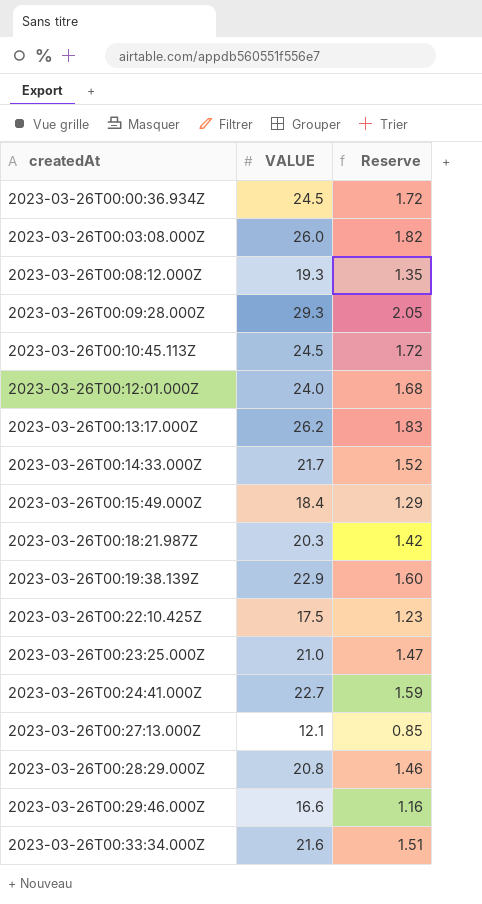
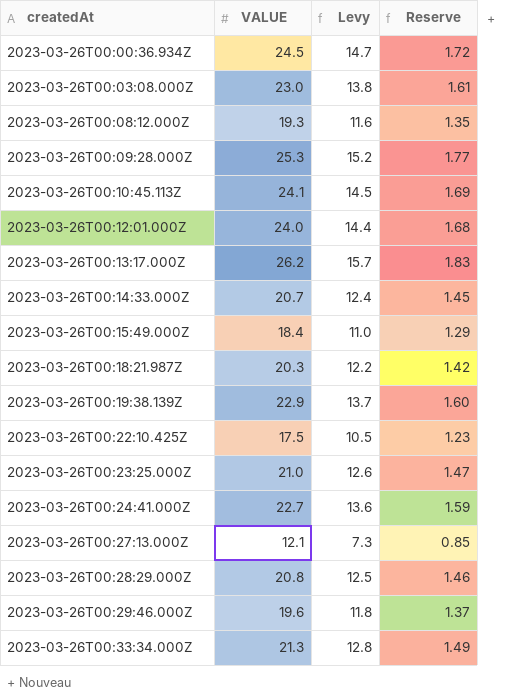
column Levy | formula: none -> [VALUE] * 0.6
2023-03-26T00:03:08.000Z | VALUE: 26.0 -> 23.0
2023-03-26T00:03:08.000Z | Reserve: 1.82 -> 1.61
2023-03-26T00:09:28.000Z | VALUE: 29.3 -> 25.3
2023-03-26T00:09:28.000Z | Reserve: 2.05 -> 1.77
2023-03-26T00:10:45.113Z | VALUE: 24.5 -> 24.1
2023-03-26T00:10:45.113Z | Reserve: 1.72 -> 1.69
2023-03-26T00:14:33.000Z | VALUE: 21.7 -> 20.7
2023-03-26T00:14:33.000Z | Reserve: 1.52 -> 1.45
2023-03-26T00:29:46.000Z | VALUE: 16.6 -> 19.6
2023-03-26T00:29:46.000Z | Reserve: 1.16 -> 1.37
2023-03-26T00:33:34.000Z | VALUE: 21.6 -> 21.3
2023-03-26T00:33:34.000Z | Reserve: 1.51 -> 1.49

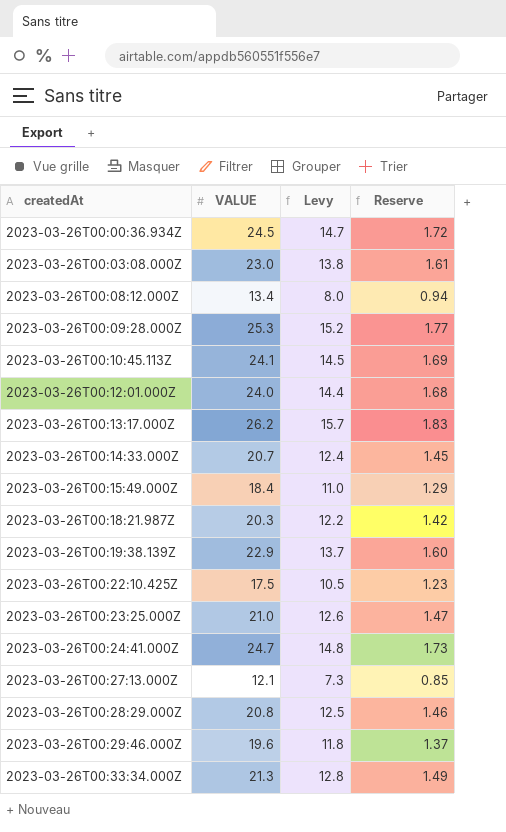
2023-03-26T00:08:12.000Z | VALUE: 19.3 -> 13.4
2023-03-26T00:08:12.000Z | Levy: 11.6 -> 8.0
2023-03-26T00:08:12.000Z | Reserve: 1.35 -> 0.94
2023-03-26T00:24:41.000Z | VALUE: 22.7 -> 24.7
2023-03-26T00:24:41.000Z | Levy: 13.6 -> 14.8
2023-03-26T00:24:41.000Z | Reserve: 1.59 -> 1.73

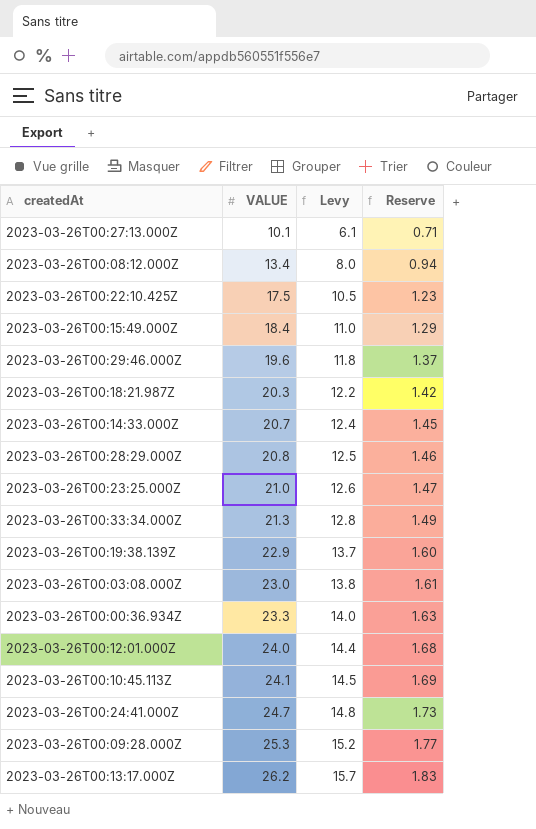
row order: createdAt ascending -> VALUE ascending
2023-03-26T00:27:13.000Z | VALUE: 12.1 -> 10.1
2023-03-26T00:27:13.000Z | Levy: 7.3 -> 6.1
2023-03-26T00:27:13.000Z | Reserve: 0.85 -> 0.71
2023-03-26T00:00:36.934Z | VALUE: 24.5 -> 23.3
2023-03-26T00:00:36.934Z | Levy: 14.7 -> 14.0
2023-03-26T00:00:36.934Z | Reserve: 1.72 -> 1.63

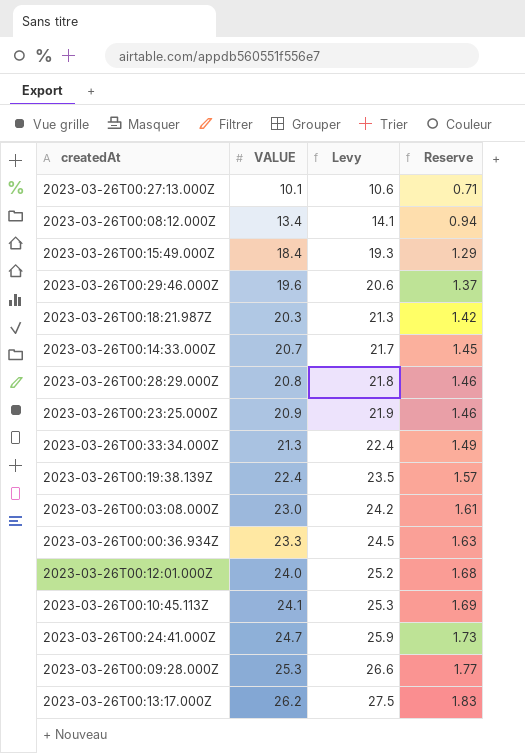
column Levy | formula: [VALUE] * 0.6 -> [VALUE] * 1.05
row 2023-03-26T00:22:10.425Z: 17.5 | 10.5 | 1.23 -> none
2023-03-26T00:23:25.000Z | VALUE: 21.0 -> 20.9
2023-03-26T00:23:25.000Z | Reserve: 1.47 -> 1.46
2023-03-26T00:19:38.139Z | VALUE: 22.9 -> 22.4
2023-03-26T00:19:38.139Z | Reserve: 1.60 -> 1.57

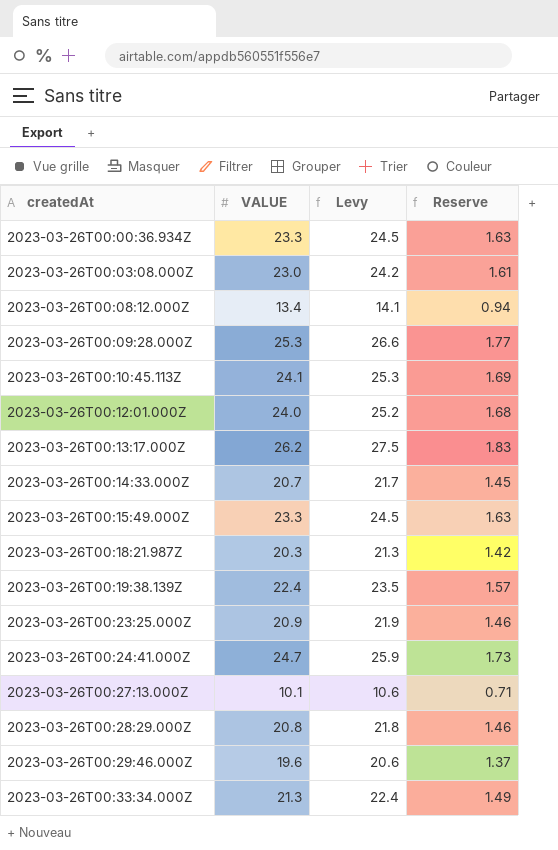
row order: VALUE ascending -> createdAt ascending
2023-03-26T00:15:49.000Z | VALUE: 18.4 -> 23.3
2023-03-26T00:15:49.000Z | Levy: 19.3 -> 24.5
2023-03-26T00:15:49.000Z | Reserve: 1.29 -> 1.63

